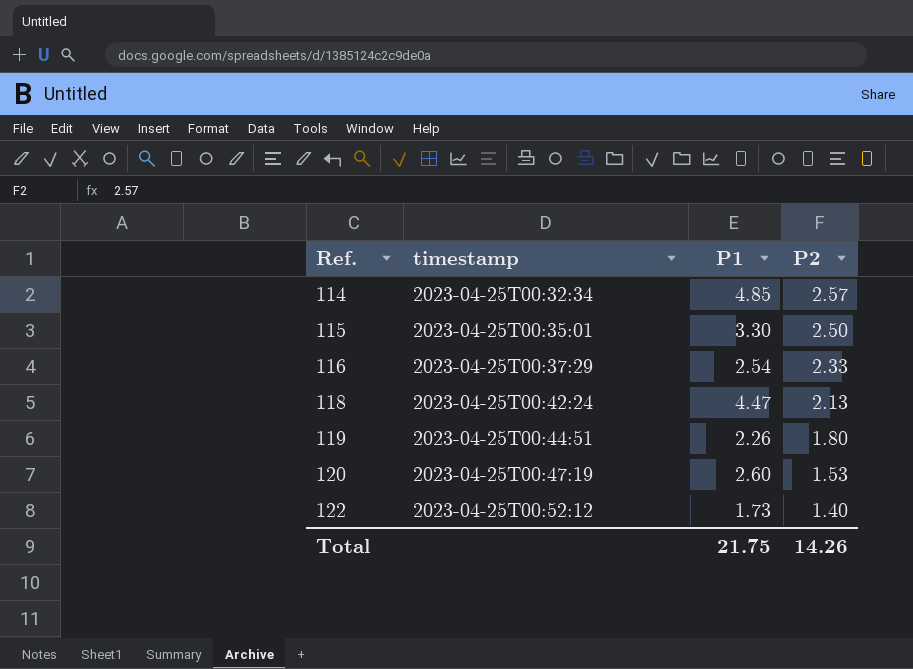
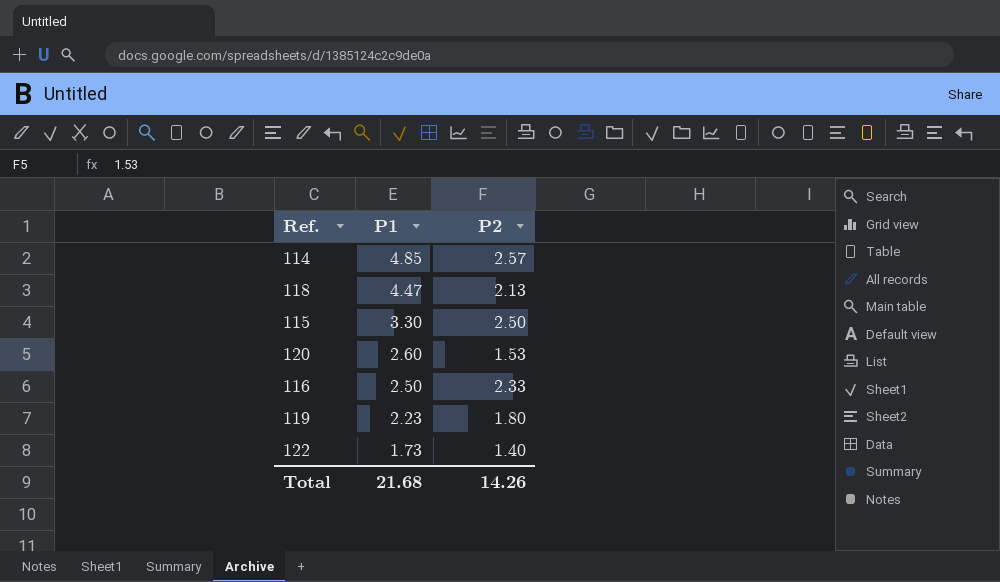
row order: Ref. ascending -> P1 descending
column timestamp | position: 2 -> none
116 | P1: 2.54 -> 2.50
119 | P1: 2.26 -> 2.23
Total | P1: 21.75 -> 21.68

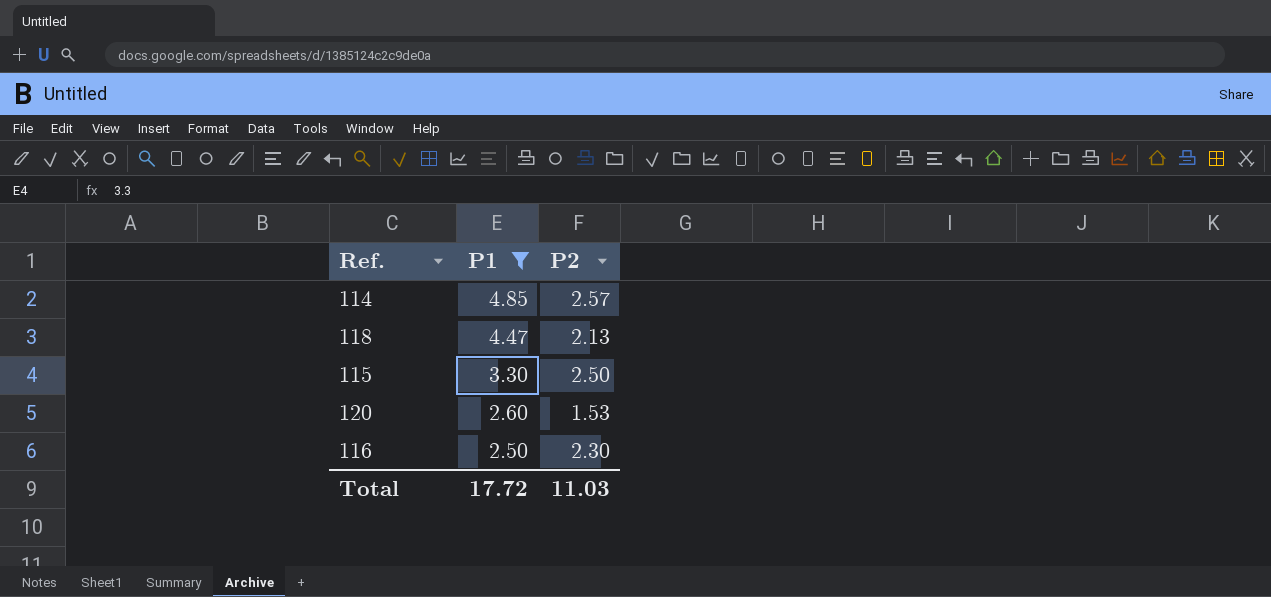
filter: none -> P1 >= 2.50
116 | P2: 2.33 -> 2.30
Total | P1: 21.68 -> 17.72
Total | P2: 14.26 -> 11.03

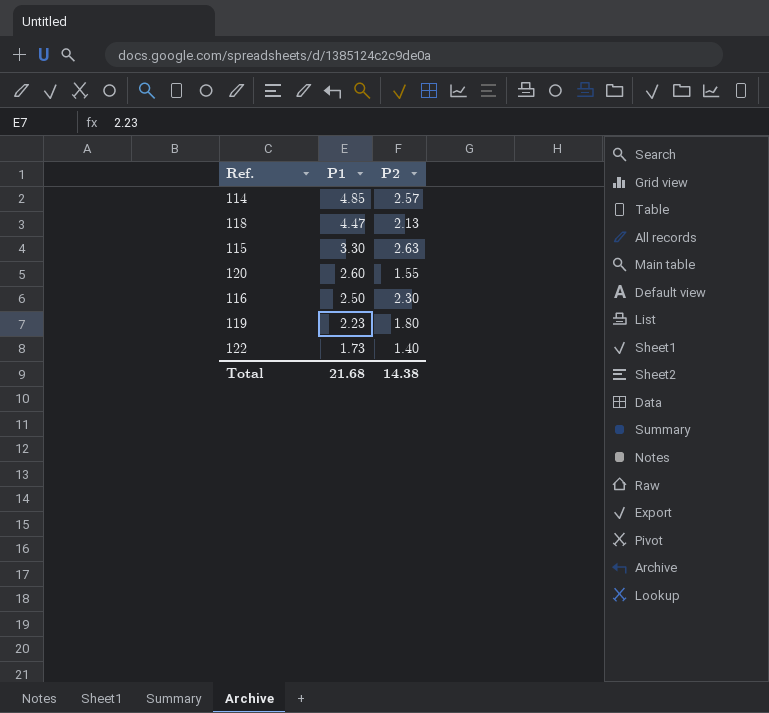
filter: P1 >= 2.50 -> none
115 | P2: 2.50 -> 2.63
120 | P2: 1.53 -> 1.55
Total | P1: 17.72 -> 21.68
Total | P2: 11.03 -> 14.38

